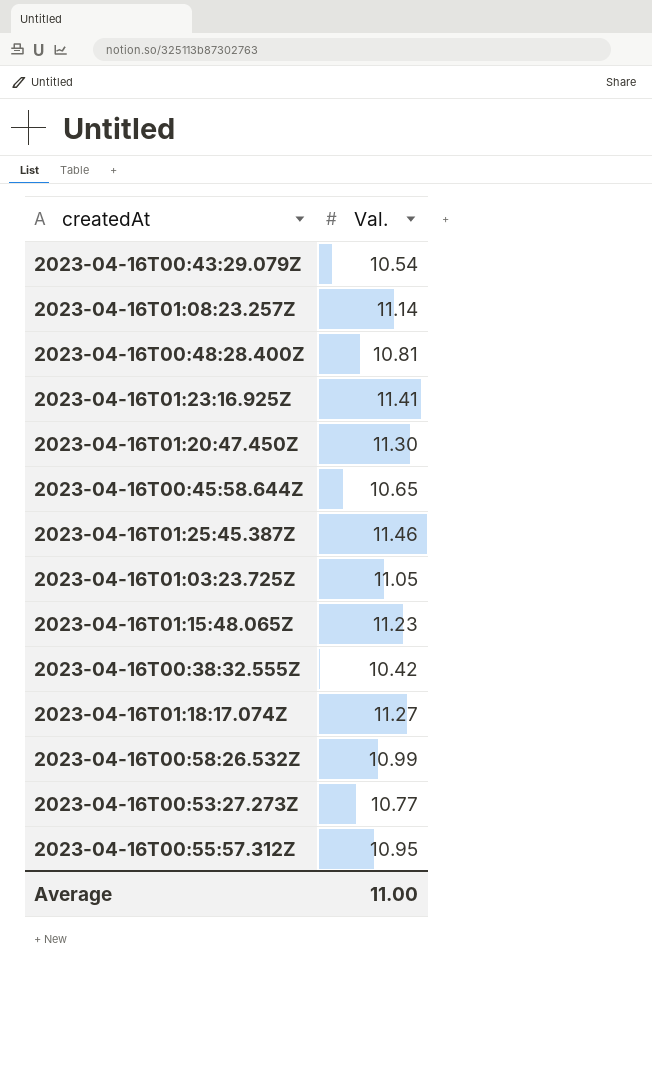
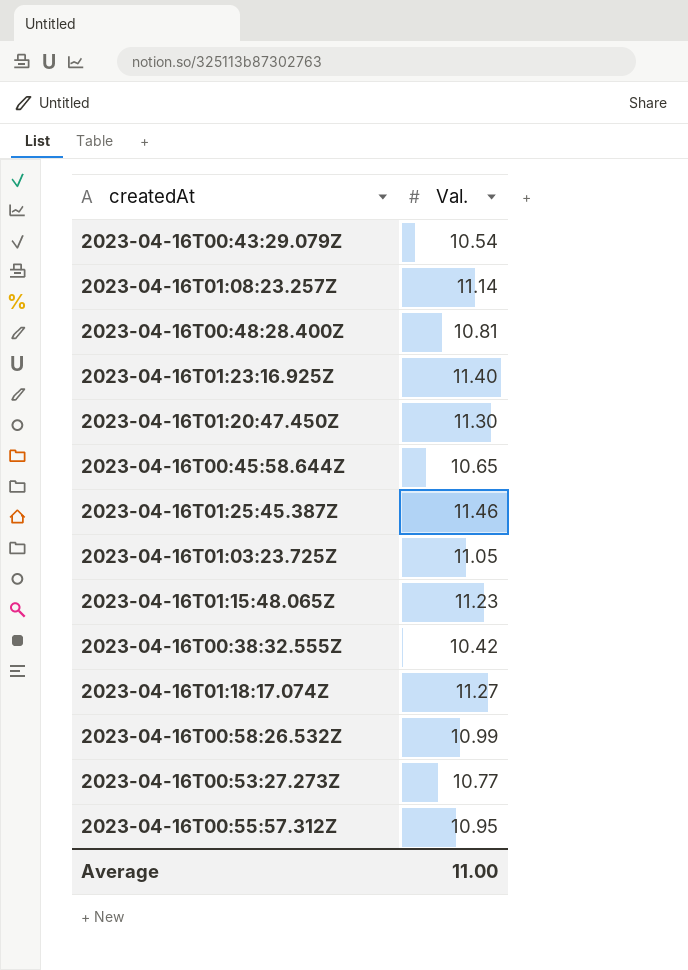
2023-04-16T01:23:16.925Z | Val.: 11.41 -> 11.40

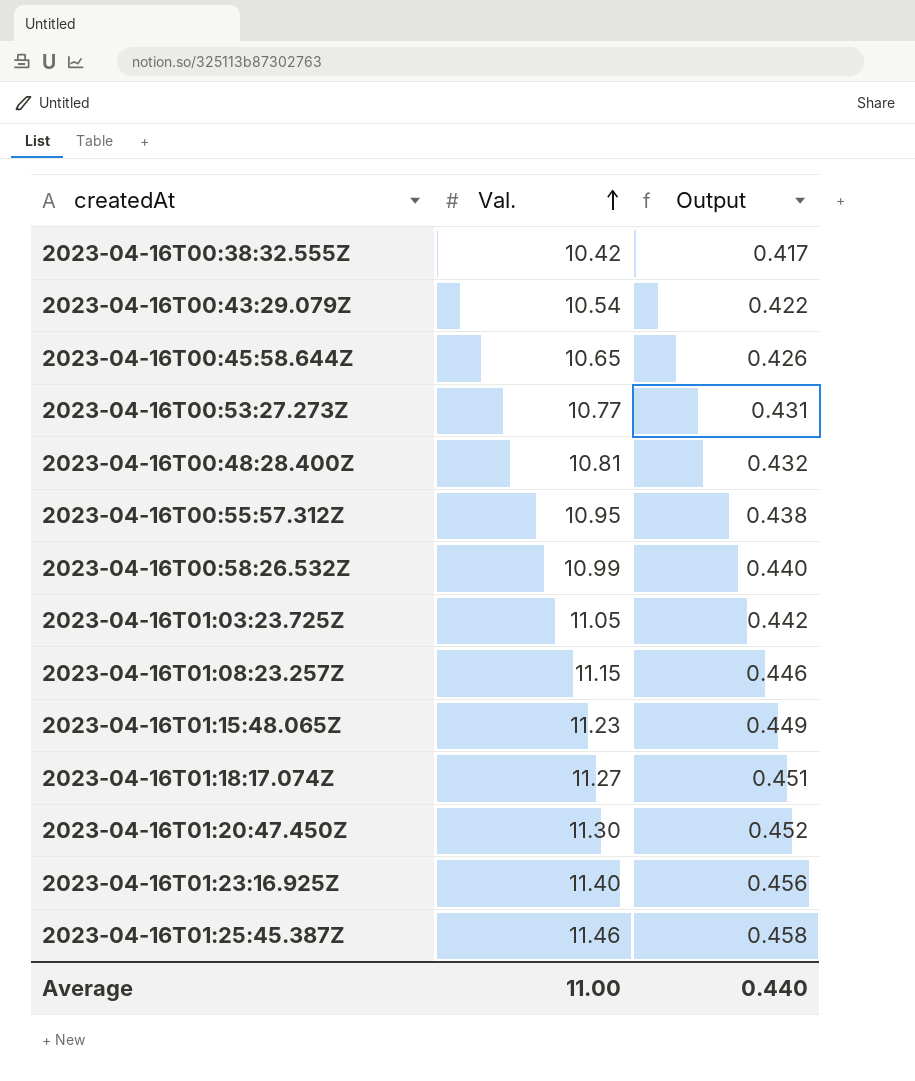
row order: none -> Val. ascending
column Output | formula: none -> [Val.] * 0.04
2023-04-16T01:08:23.257Z | Val.: 11.14 -> 11.15

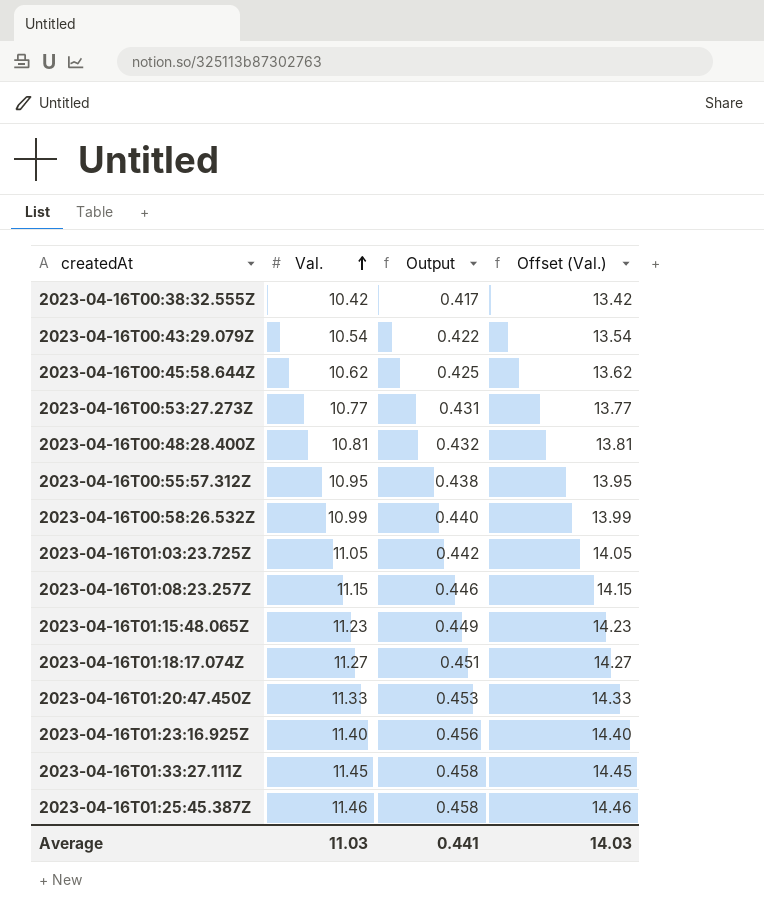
column Offset (Val.) | formula: none -> [Val.] + 3
2023-04-16T00:45:58.644Z | Val.: 10.65 -> 10.62
2023-04-16T00:45:58.644Z | Output: 0.426 -> 0.425
2023-04-16T01:20:47.450Z | Val.: 11.30 -> 11.33
2023-04-16T01:20:47.450Z | Output: 0.452 -> 0.453
row 2023-04-16T01:33:27.111Z: none -> 11.45 | 0.458 | 14.45
Average | Val.: 11.00 -> 11.03
Average | Output: 0.440 -> 0.441

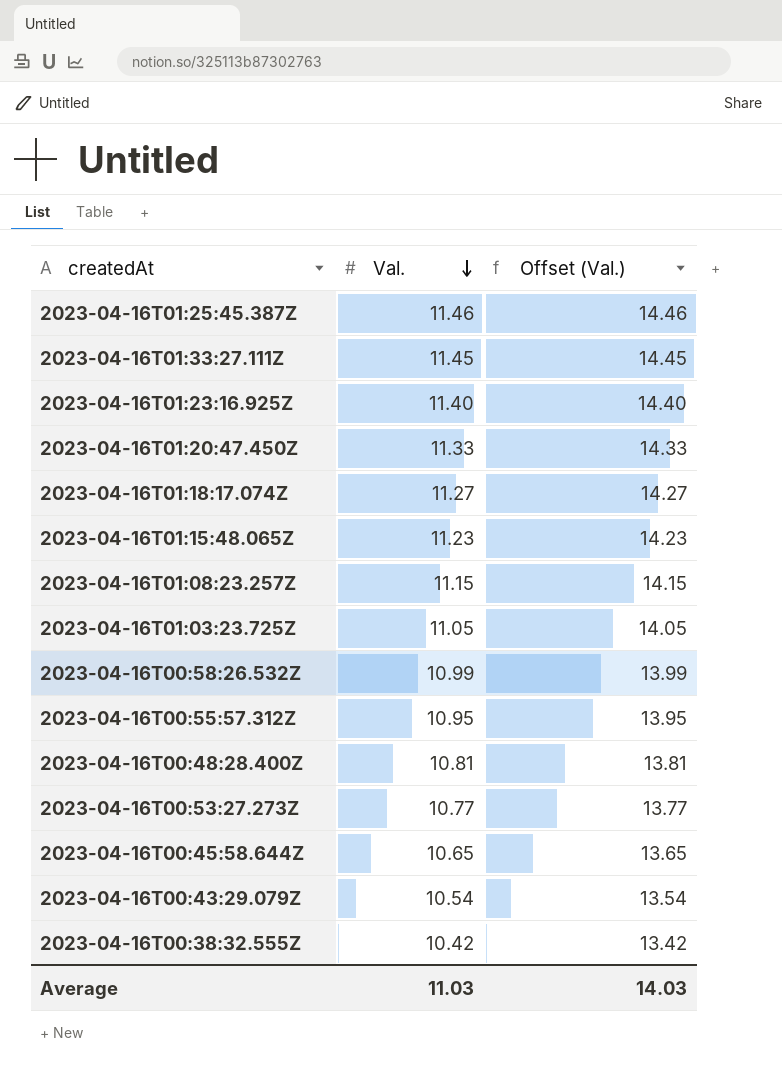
row order: Val. ascending -> Val. descending
column Output | formula: [Val.] * 0.04 -> none
2023-04-16T00:45:58.644Z | Val.: 10.62 -> 10.65
2023-04-16T00:45:58.644Z | Offset (Val.): 13.62 -> 13.65

